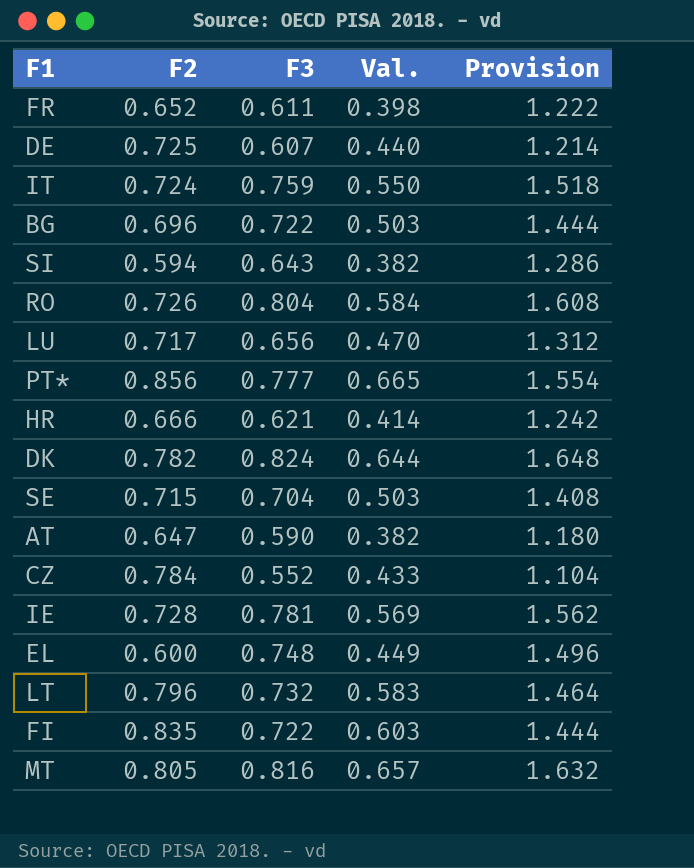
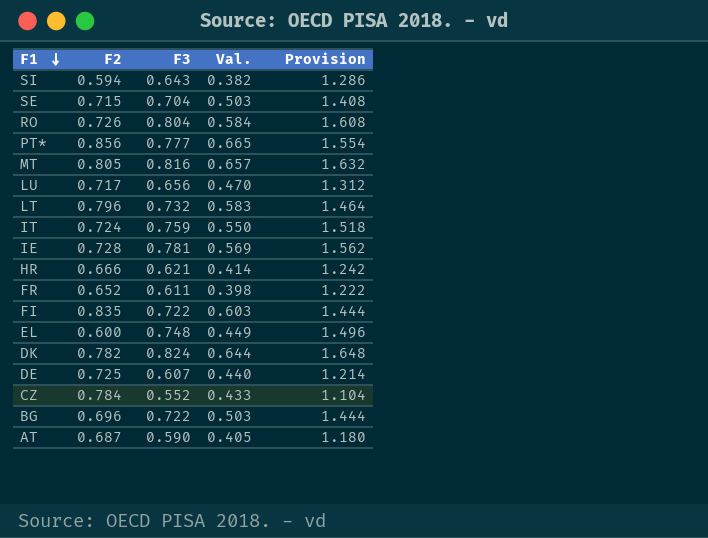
row order: none -> F1 descending
AT | F2: 0.647 -> 0.687
AT | Val.: 0.382 -> 0.405

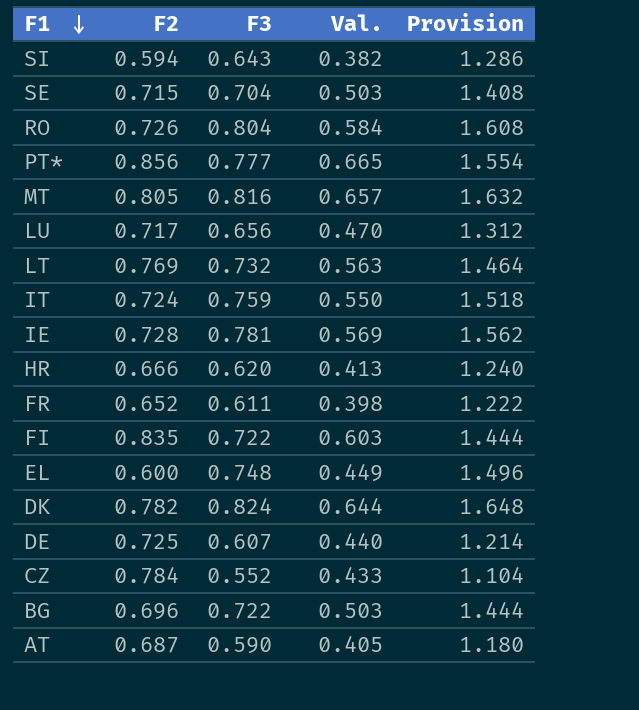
LT | F2: 0.796 -> 0.769
LT | Val.: 0.583 -> 0.563
HR | F3: 0.621 -> 0.620
HR | Val.: 0.414 -> 0.413
HR | Provision: 1.242 -> 1.240

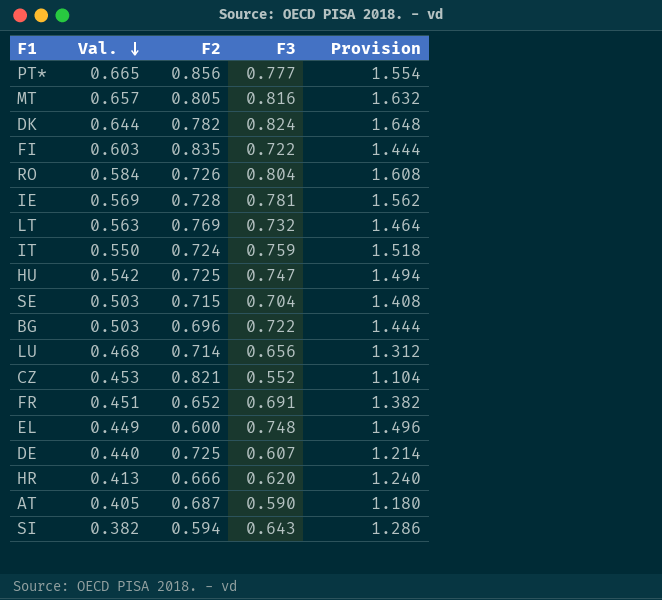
row order: F1 descending -> Val. descending
column Val. | position: 4 -> 2
row HU: none -> 0.542 | 0.725 | 0.747 | 1.494
LU | Val.: 0.470 -> 0.468
LU | F2: 0.717 -> 0.714
CZ | Val.: 0.433 -> 0.453
CZ | F2: 0.784 -> 0.821
FR | Val.: 0.398 -> 0.451
FR | F3: 0.611 -> 0.691
FR | Provision: 1.222 -> 1.382

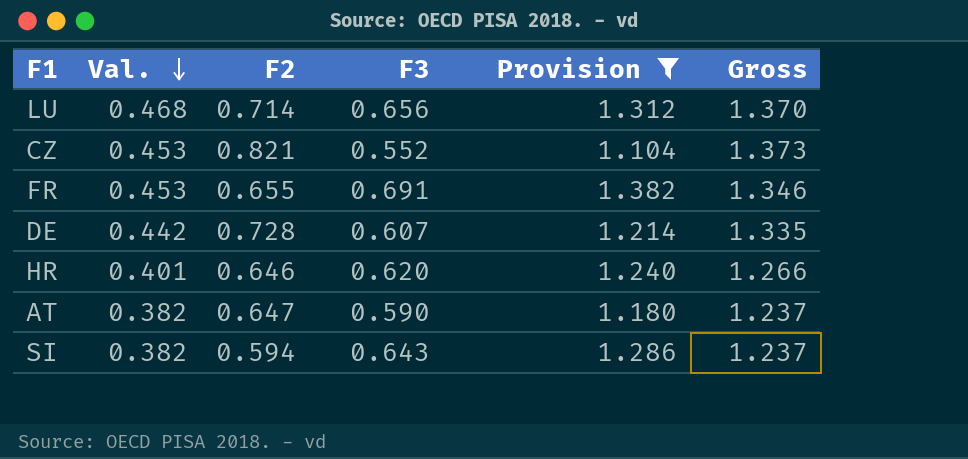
filter: none -> Provision <= 1.382
column Gross | formula: none -> [F2] + [F3]
FR | Val.: 0.451 -> 0.453
FR | F2: 0.652 -> 0.655
DE | Val.: 0.440 -> 0.442
DE | F2: 0.725 -> 0.728
HR | Val.: 0.413 -> 0.401
HR | F2: 0.666 -> 0.646
AT | Val.: 0.405 -> 0.382
AT | F2: 0.687 -> 0.647

